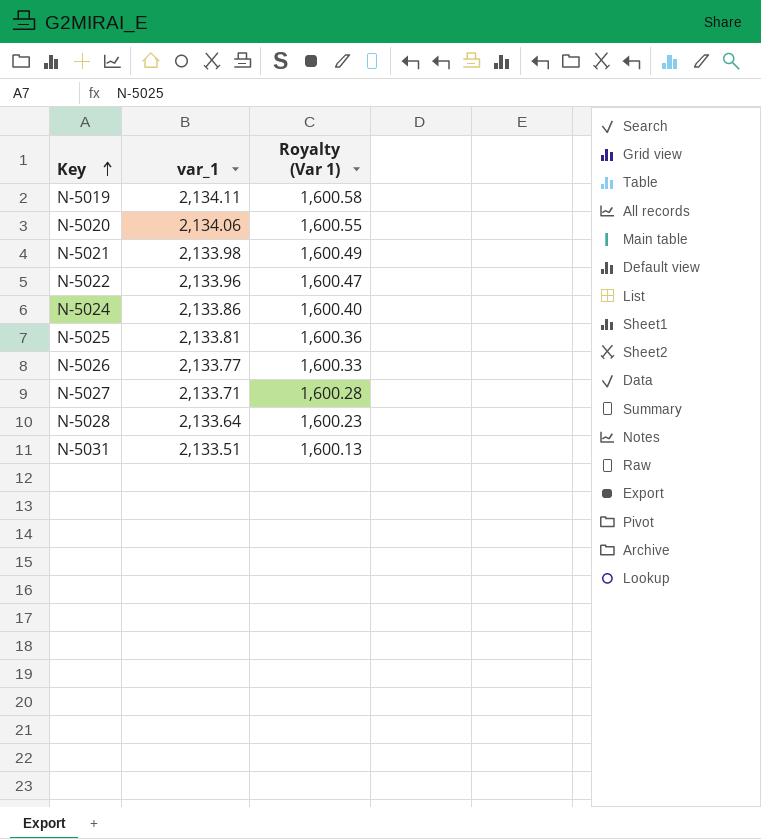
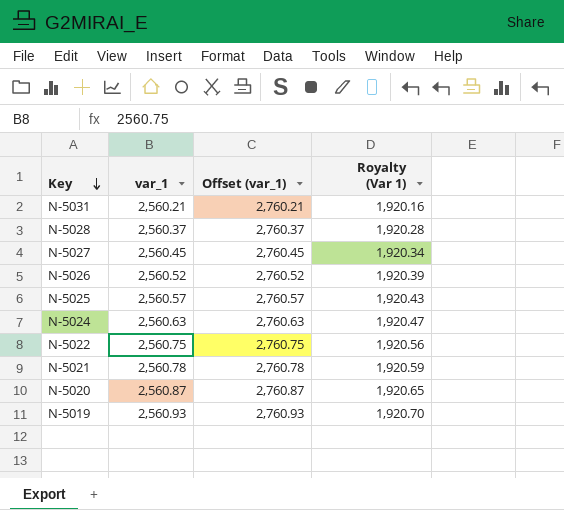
row order: Key ascending -> Key descending
column Offset (var_1) | formula: none -> [var_1] + 200
N-5031 | var_1: 2,133.51 -> 2,560.21
N-5031 | Royalty (Var 1): 1,600.13 -> 1,920.16
N-5028 | var_1: 2,133.64 -> 2,560.37
N-5028 | Royalty (Var 1): 1,600.23 -> 1,920.28
N-5027 | var_1: 2,133.71 -> 2,560.45
N-5027 | Royalty (Var 1): 1,600.28 -> 1,920.34
N-5026 | var_1: 2,133.77 -> 2,560.52
N-5026 | Royalty (Var 1): 1,600.33 -> 1,920.39
N-5025 | var_1: 2,133.81 -> 2,560.57
N-5025 | Royalty (Var 1): 1,600.36 -> 1,920.43
N-5024 | var_1: 2,133.86 -> 2,560.63
N-5024 | Royalty (Var 1): 1,600.40 -> 1,920.47
N-5022 | var_1: 2,133.96 -> 2,560.75
N-5022 | Royalty (Var 1): 1,600.47 -> 1,920.56
N-5021 | var_1: 2,133.98 -> 2,560.78
N-5021 | Royalty (Var 1): 1,600.49 -> 1,920.59
N-5020 | var_1: 2,134.06 -> 2,560.87
N-5020 | Royalty (Var 1): 1,600.55 -> 1,920.65
N-5019 | var_1: 2,134.11 -> 2,560.93
N-5019 | Royalty (Var 1): 1,600.58 -> 1,920.70

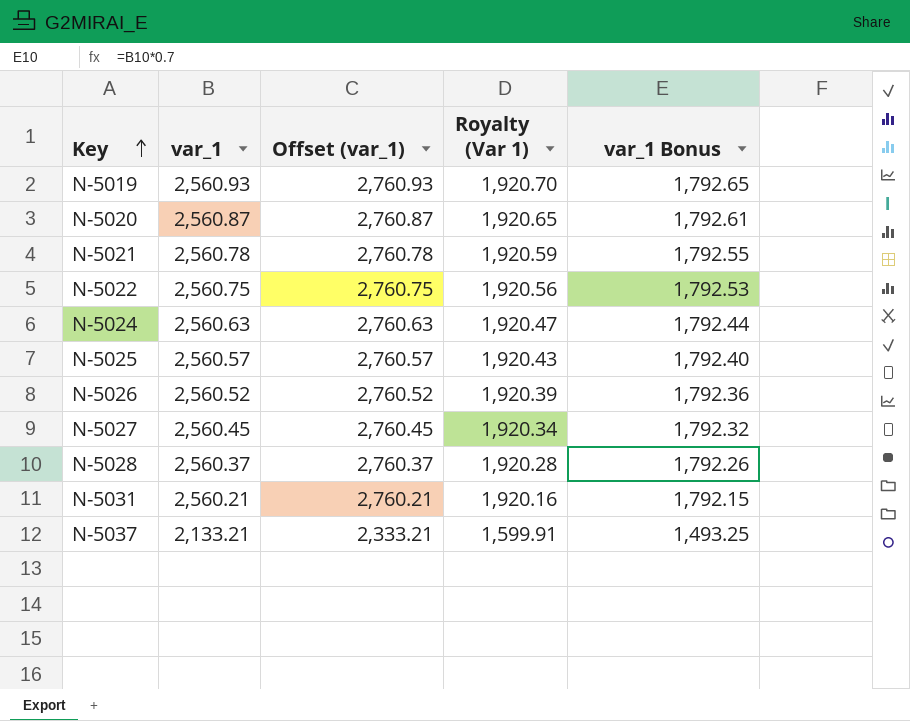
row order: Key descending -> Key ascending
column var_1 Bonus | formula: none -> [var_1] * 0.7
row N-5037: none -> 2,133.21 | 2,333.21 | 1,599.91 | 1,493.25

